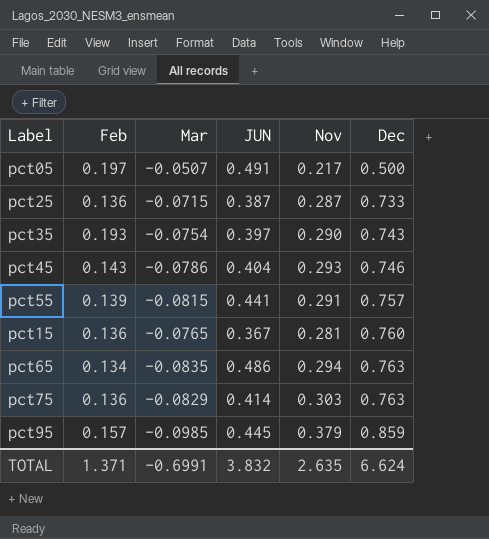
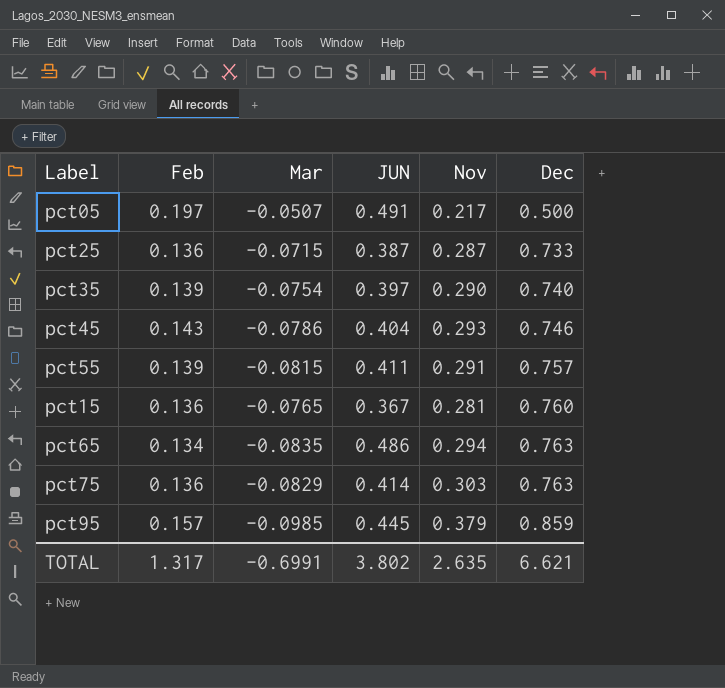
pct35 | Feb: 0.193 -> 0.139
pct35 | Dec: 0.743 -> 0.740
pct55 | JUN: 0.441 -> 0.411
TOTAL | Feb: 1.371 -> 1.317
TOTAL | JUN: 3.832 -> 3.802
TOTAL | Dec: 6.624 -> 6.621

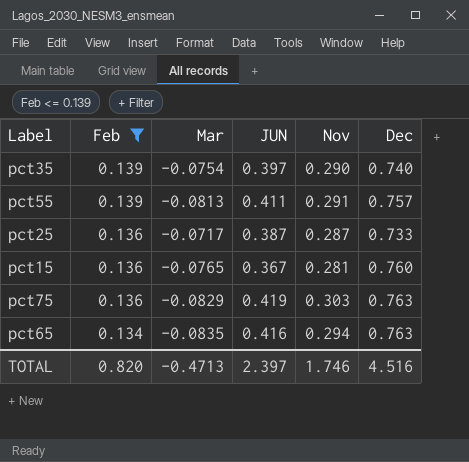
filter: none -> Feb <= 0.139
row order: Dec ascending -> Feb descending
pct55 | Mar: -0.0815 -> -0.0813
pct25 | Mar: -0.0715 -> -0.0717
pct75 | JUN: 0.414 -> 0.419
pct65 | JUN: 0.486 -> 0.416
TOTAL | Feb: 1.317 -> 0.820
TOTAL | Mar: -0.6991 -> -0.4713
TOTAL | JUN: 3.802 -> 2.397
TOTAL | Nov: 2.635 -> 1.746
TOTAL | Dec: 6.621 -> 4.516

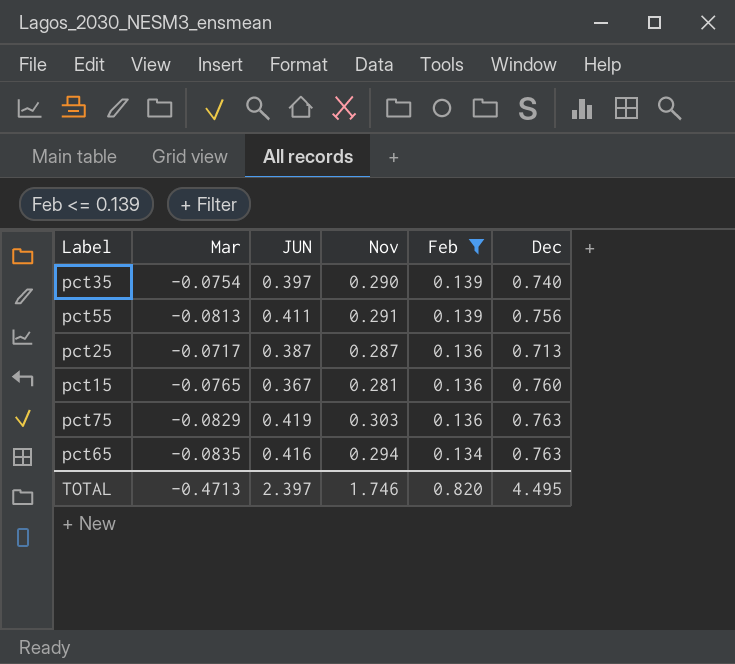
column Feb | position: 2 -> 5
pct55 | Dec: 0.757 -> 0.756
pct25 | Dec: 0.733 -> 0.713
TOTAL | Dec: 4.516 -> 4.495

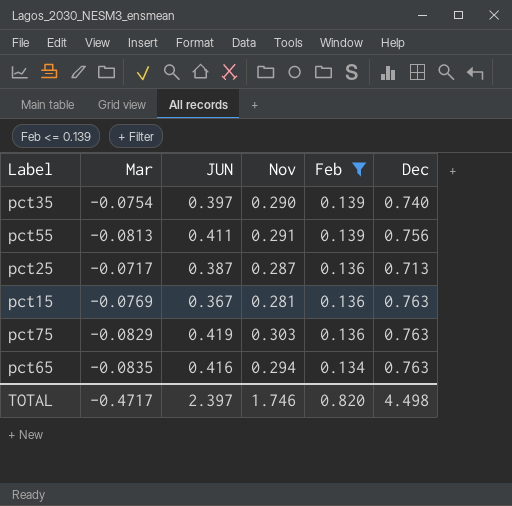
pct15 | Mar: -0.0765 -> -0.0769
pct15 | Dec: 0.760 -> 0.763
TOTAL | Mar: -0.4713 -> -0.4717
TOTAL | Dec: 4.495 -> 4.498

